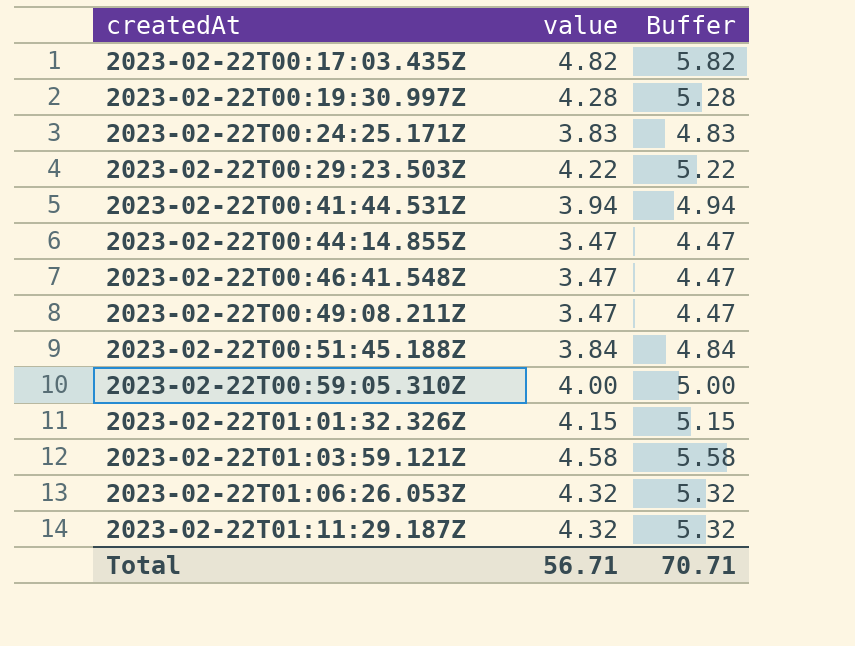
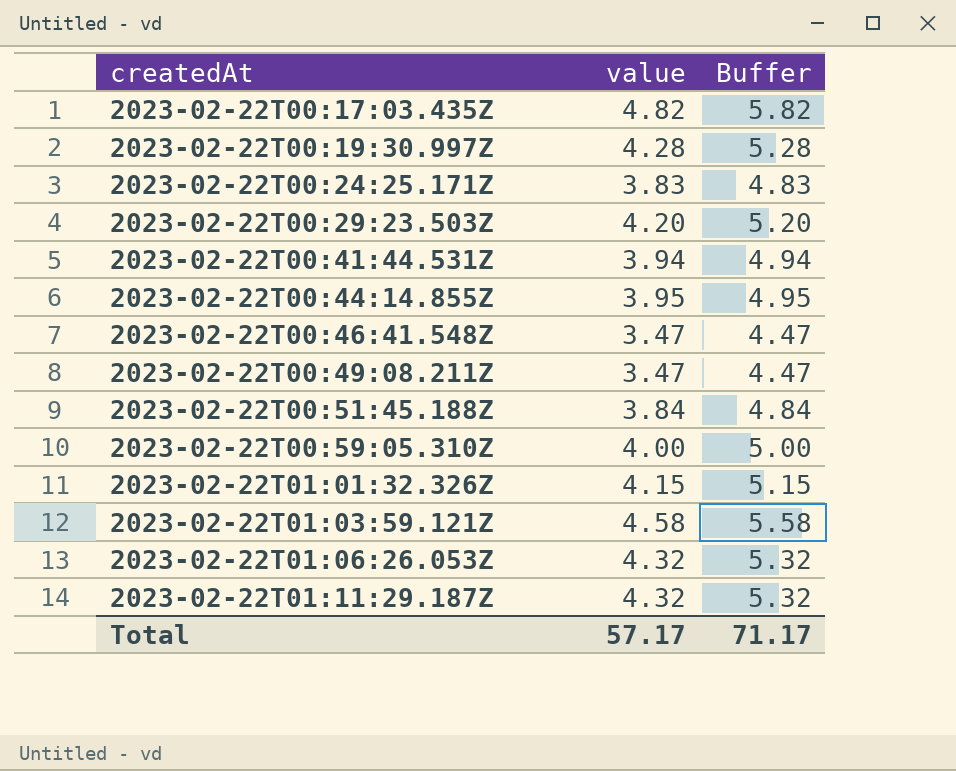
2023-02-22T00:29:23.503Z | value: 4.22 -> 4.20
2023-02-22T00:29:23.503Z | Buffer: 5.22 -> 5.20
2023-02-22T00:44:14.855Z | value: 3.47 -> 3.95
2023-02-22T00:44:14.855Z | Buffer: 4.47 -> 4.95
Total | value: 56.71 -> 57.17
Total | Buffer: 70.71 -> 71.17

